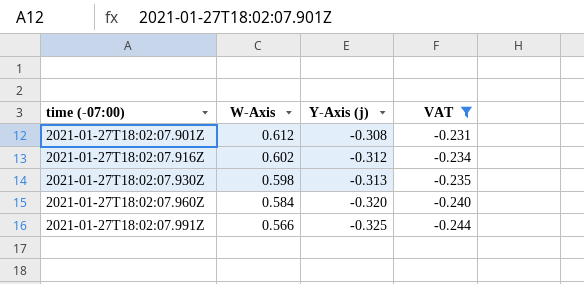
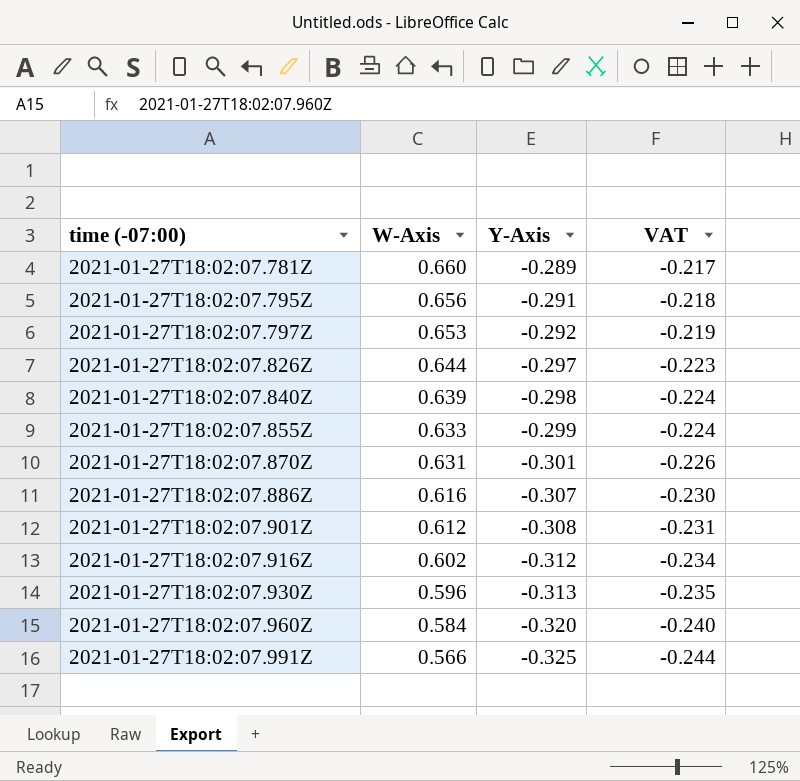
filter: VAT <= -0.231 -> none
column name: Y-Axis (j) -> Y-Axis
2021-01-27T18:02:07.930Z | W-Axis: 0.598 -> 0.596

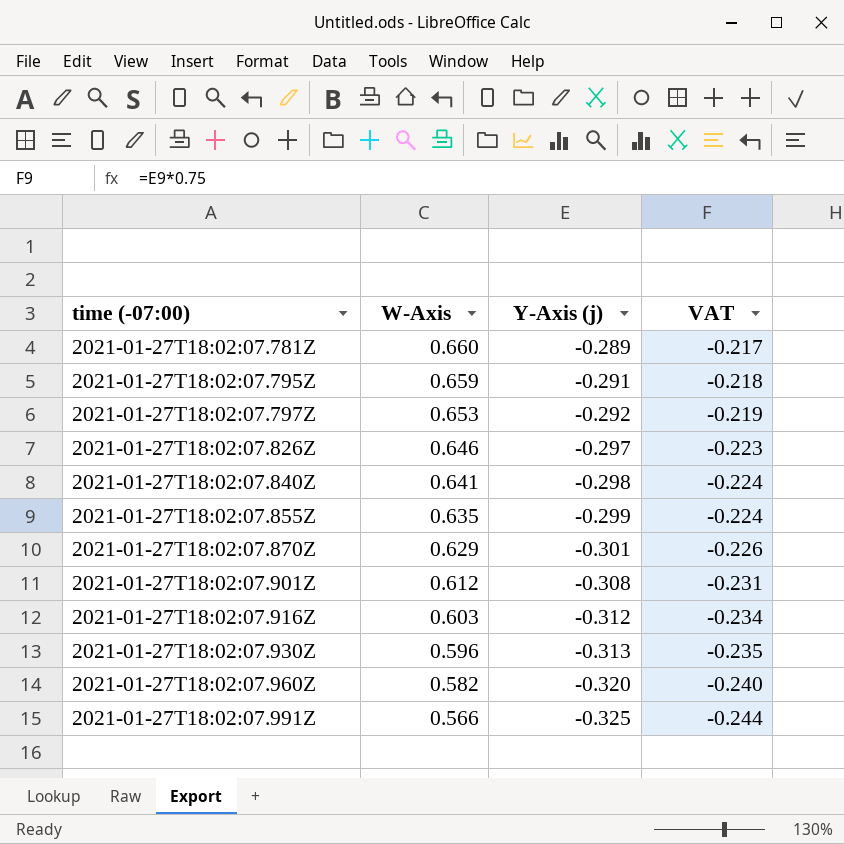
column name: Y-Axis -> Y-Axis (j)
row 2021-01-27T18:02:07.886Z: 0.616 | -0.307 | -0.230 -> none
2021-01-27T18:02:07.795Z | W-Axis: 0.656 -> 0.659
2021-01-27T18:02:07.826Z | W-Axis: 0.644 -> 0.646
2021-01-27T18:02:07.840Z | W-Axis: 0.639 -> 0.641
2021-01-27T18:02:07.855Z | W-Axis: 0.633 -> 0.635
2021-01-27T18:02:07.870Z | W-Axis: 0.631 -> 0.629
2021-01-27T18:02:07.916Z | W-Axis: 0.602 -> 0.603
2021-01-27T18:02:07.960Z | W-Axis: 0.584 -> 0.582

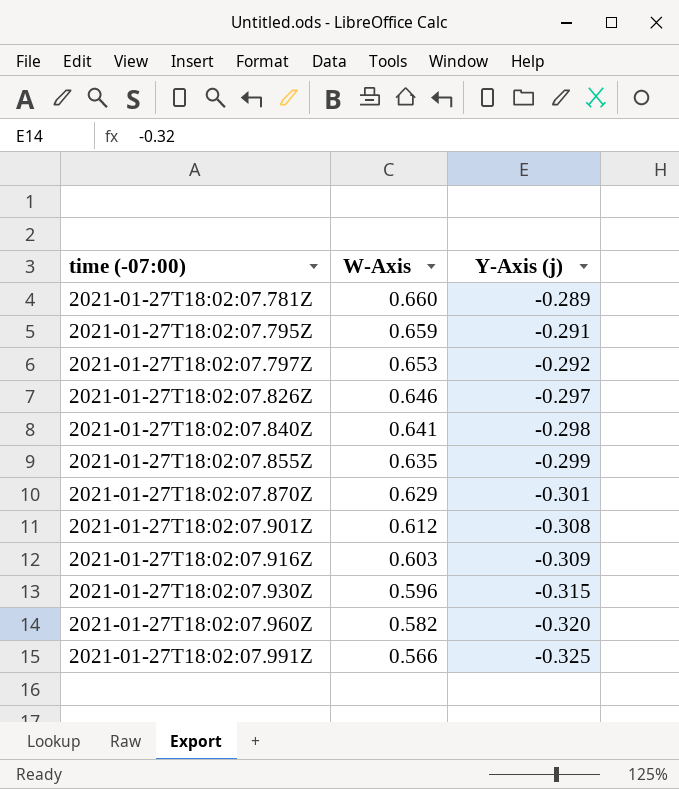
column VAT | formula: [Y-Axis (j)] * 0.75 -> none
2021-01-27T18:02:07.916Z | Y-Axis (j): -0.312 -> -0.309
2021-01-27T18:02:07.930Z | Y-Axis (j): -0.313 -> -0.315

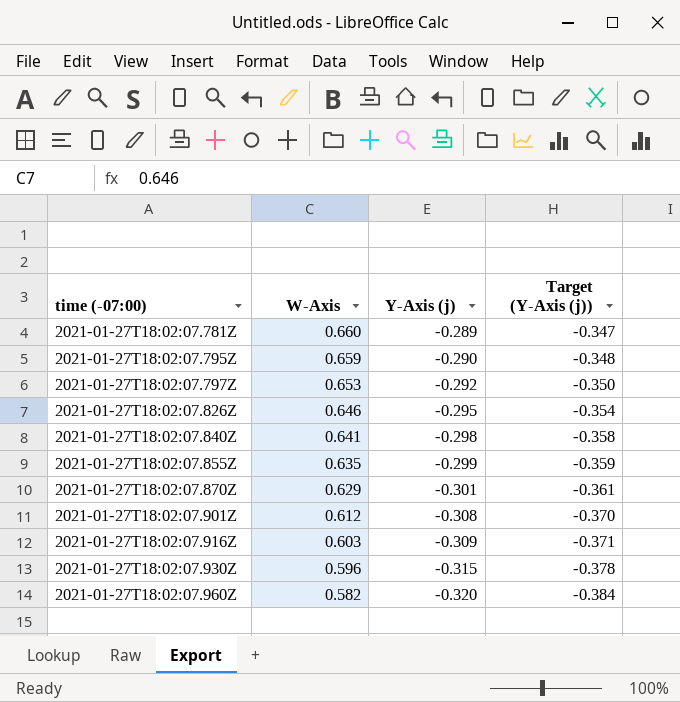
column Target (Y-Axis (j)) | formula: none -> [Y-Axis (j)] * 1.2
row 2021-01-27T18:02:07.991Z: 0.566 | -0.325 -> none
2021-01-27T18:02:07.795Z | Y-Axis (j): -0.291 -> -0.290
2021-01-27T18:02:07.826Z | Y-Axis (j): -0.297 -> -0.295

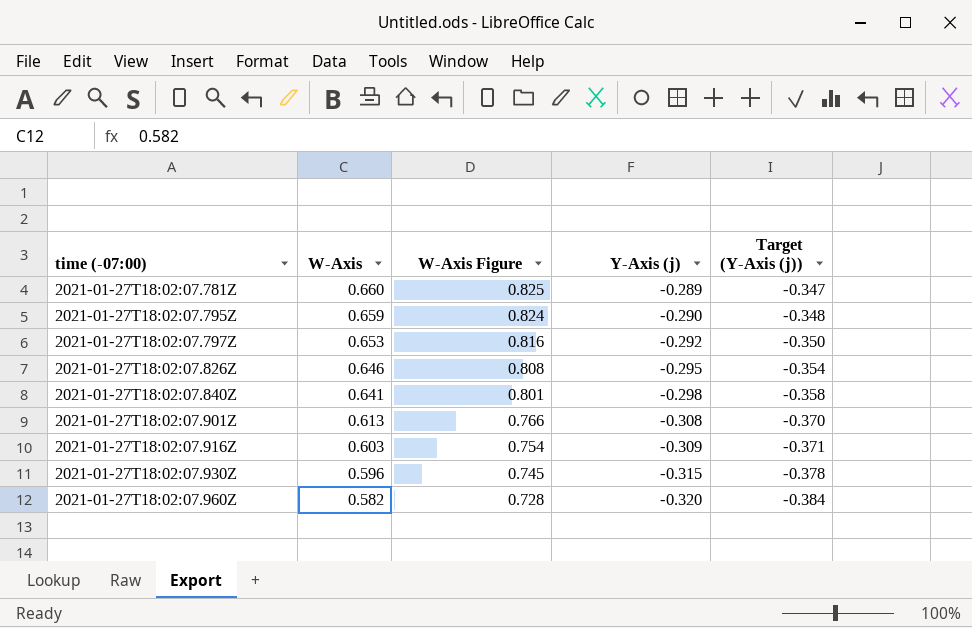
column W-Axis Figure | formula: none -> [W-Axis] * 1.25
row 2021-01-27T18:02:07.855Z: 0.635 | -0.299 | -0.359 -> none
row 2021-01-27T18:02:07.870Z: 0.629 | -0.301 | -0.361 -> none
2021-01-27T18:02:07.901Z | W-Axis: 0.612 -> 0.613

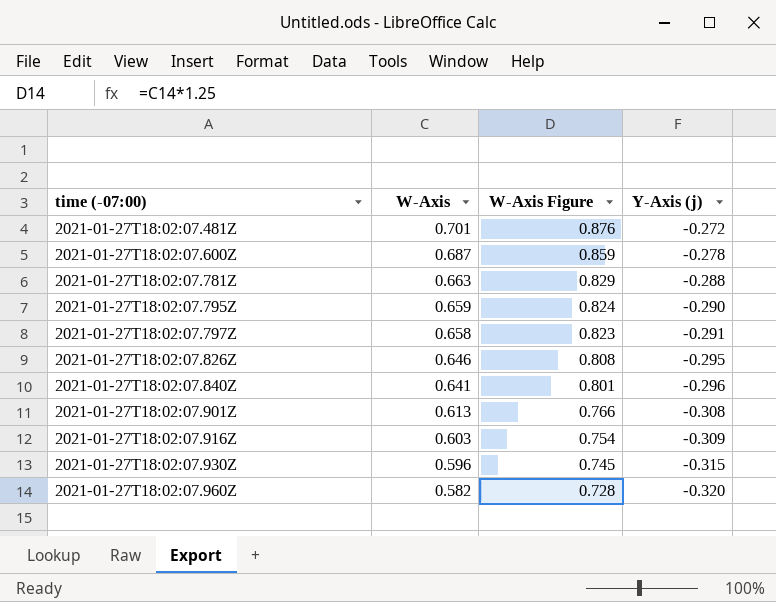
column Target (Y-Axis (j)) | formula: [Y-Axis (j)] * 1.2 -> none
row 2021-01-27T18:02:07.481Z: none -> 0.701 | 0.876 | -0.272
row 2021-01-27T18:02:07.600Z: none -> 0.687 | 0.859 | -0.278
2021-01-27T18:02:07.781Z | W-Axis: 0.660 -> 0.663
2021-01-27T18:02:07.781Z | W-Axis Figure: 0.825 -> 0.829
2021-01-27T18:02:07.781Z | Y-Axis (j): -0.289 -> -0.288
2021-01-27T18:02:07.797Z | W-Axis: 0.653 -> 0.658
2021-01-27T18:02:07.797Z | W-Axis Figure: 0.816 -> 0.823
2021-01-27T18:02:07.797Z | Y-Axis (j): -0.292 -> -0.291
2021-01-27T18:02:07.840Z | Y-Axis (j): -0.298 -> -0.296

